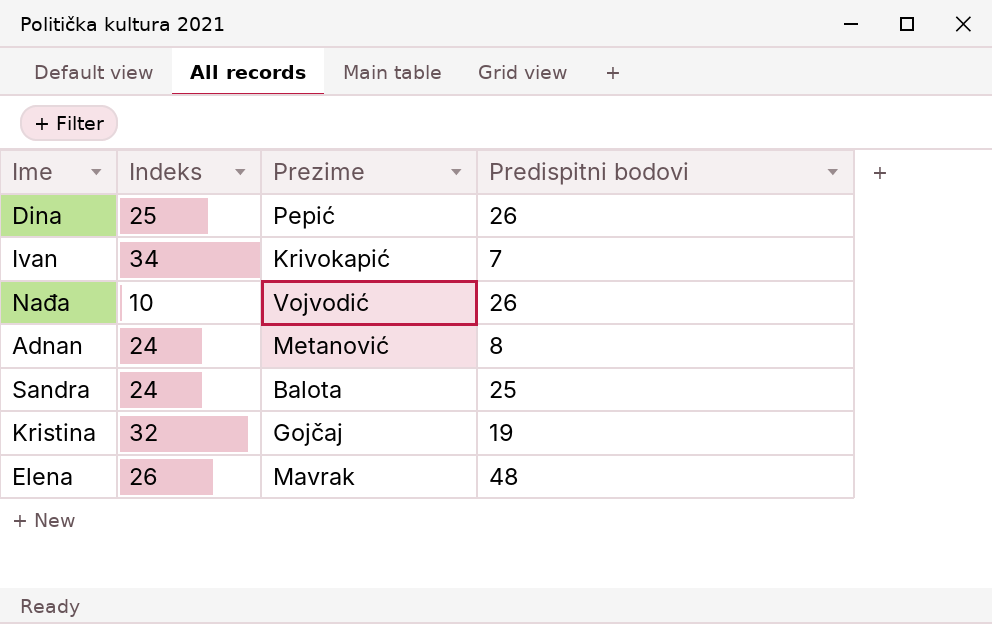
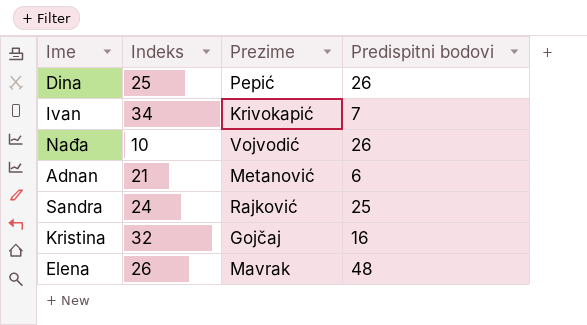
Adnan | Indeks: 24 -> 21
Adnan | Predispitni bodovi: 8 -> 6
Sandra | Prezime: Balota -> Rajković
Kristina | Predispitni bodovi: 19 -> 16

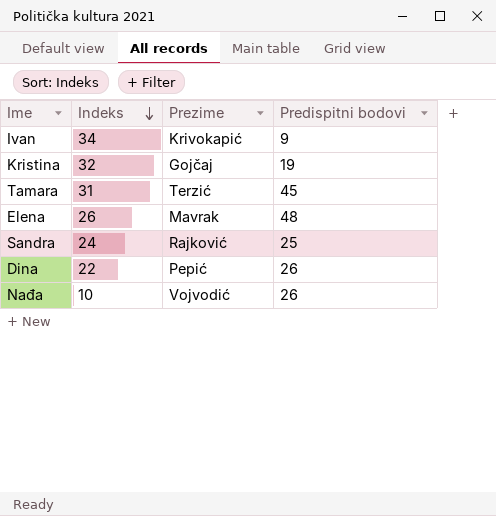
row order: none -> Indeks descending
row Adnan: 21 | Metanović | 6 -> none
Ivan | Predispitni bodovi: 7 -> 9
Kristina | Predispitni bodovi: 16 -> 19
row Tamara: none -> 31 | Terzić | 45
Dina | Indeks: 25 -> 22

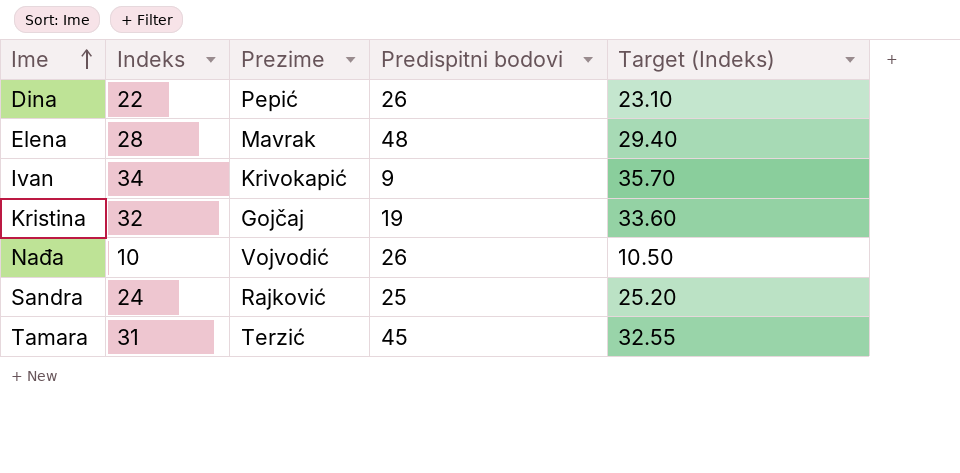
row order: Indeks descending -> Ime ascending
column Target (Indeks) | formula: none -> [Indeks] * 1.05
Elena | Indeks: 26 -> 28

